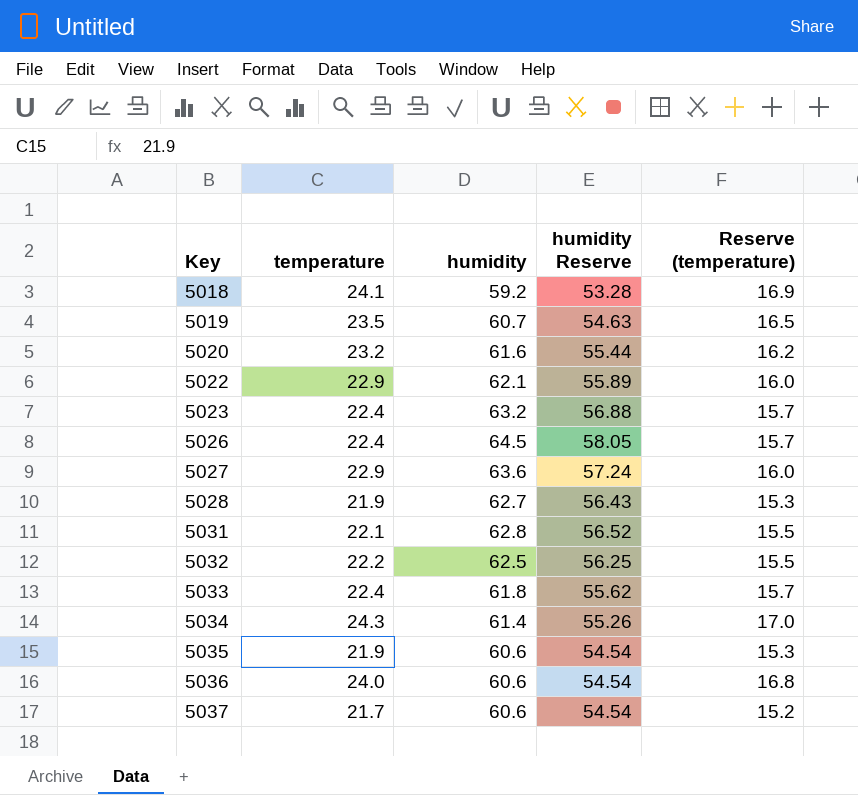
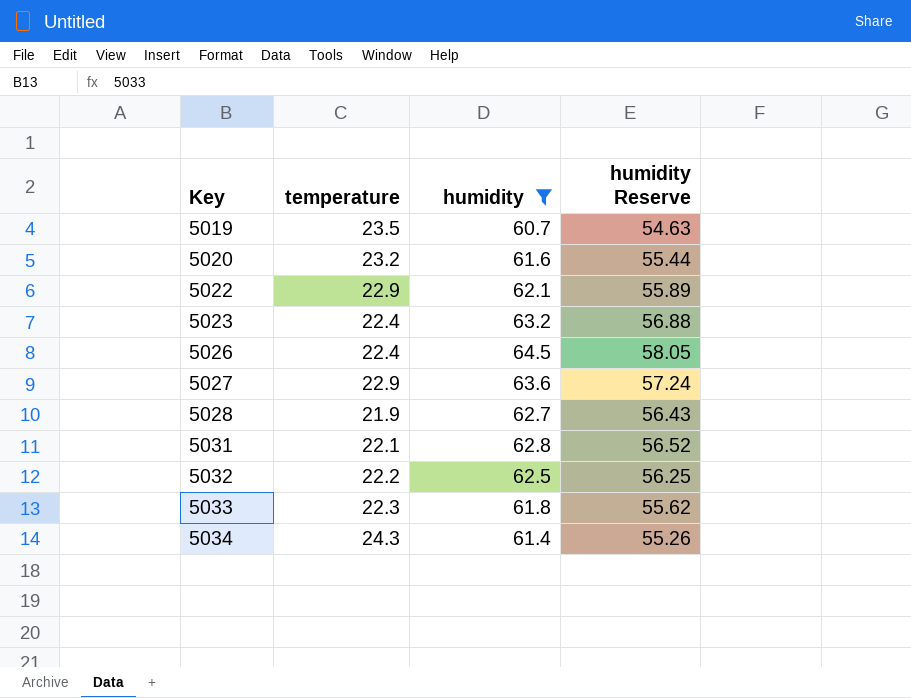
filter: none -> humidity >= 60.7
column Reserve (temperature) | formula: [temperature] * 0.7 -> none
5033 | temperature: 22.4 -> 22.3

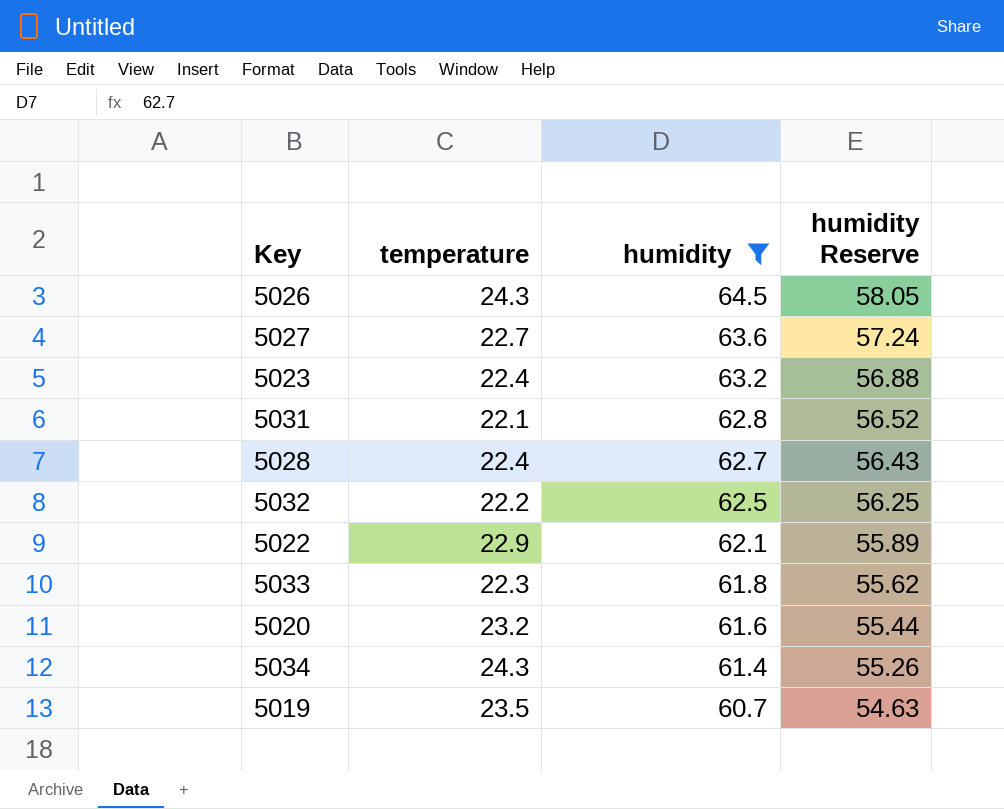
row order: Key ascending -> humidity descending
5026 | temperature: 22.4 -> 24.3
5027 | temperature: 22.9 -> 22.7
5028 | temperature: 21.9 -> 22.4

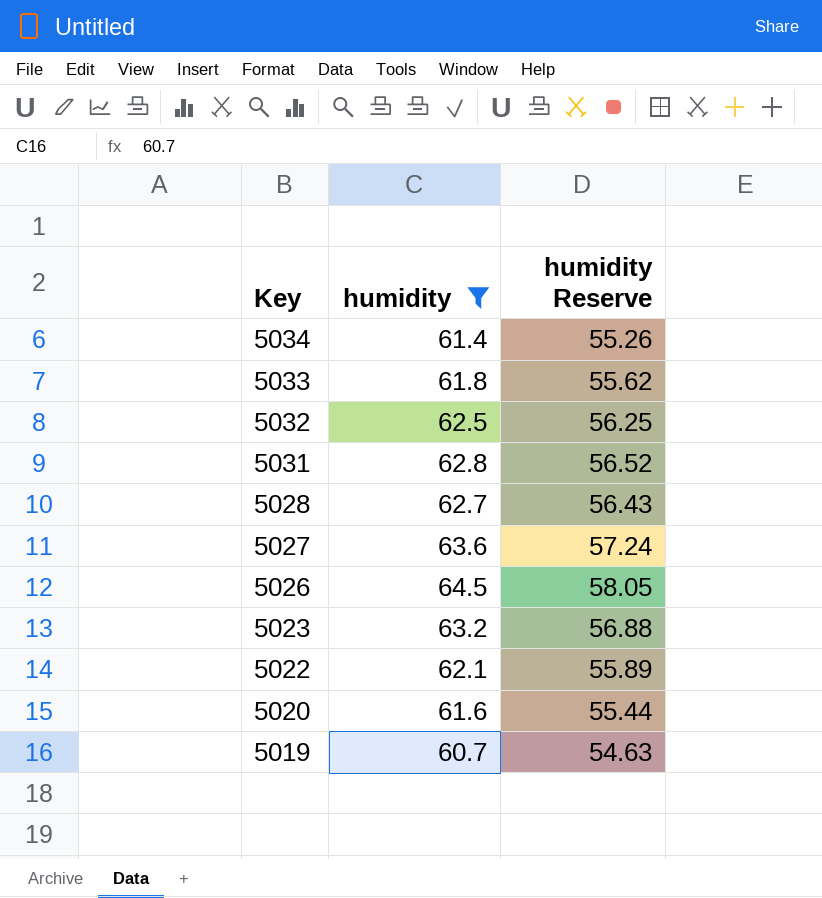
row order: humidity descending -> Key descending
column temperature | position: 2 -> none

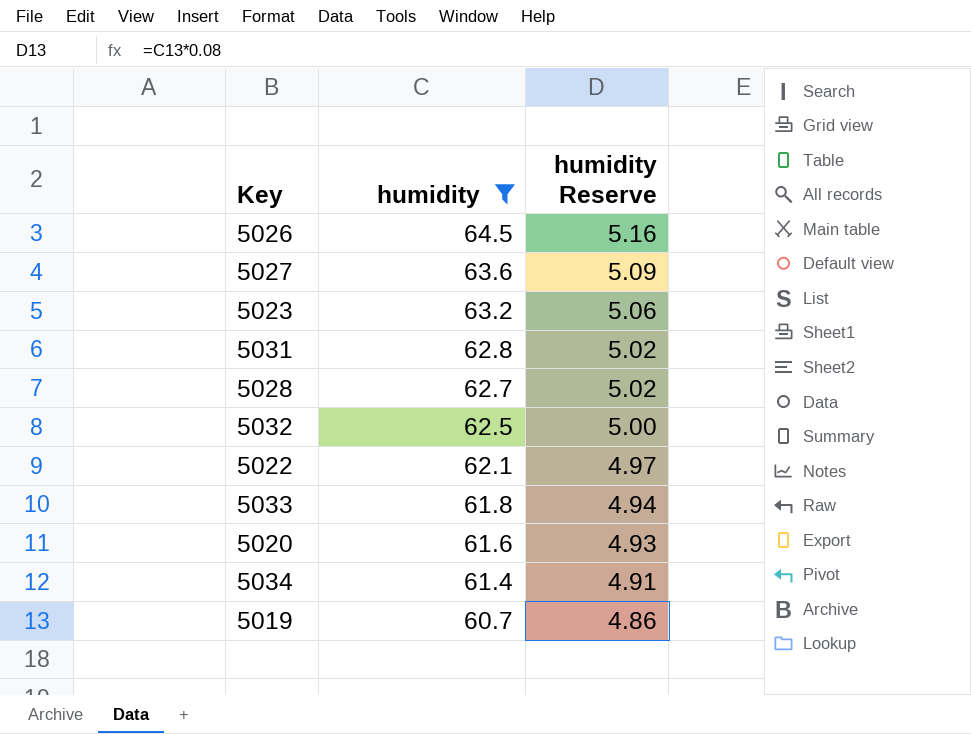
row order: Key descending -> humidity descending
column humidity Reserve | formula: [humidity] * 0.9 -> [humidity] * 0.08

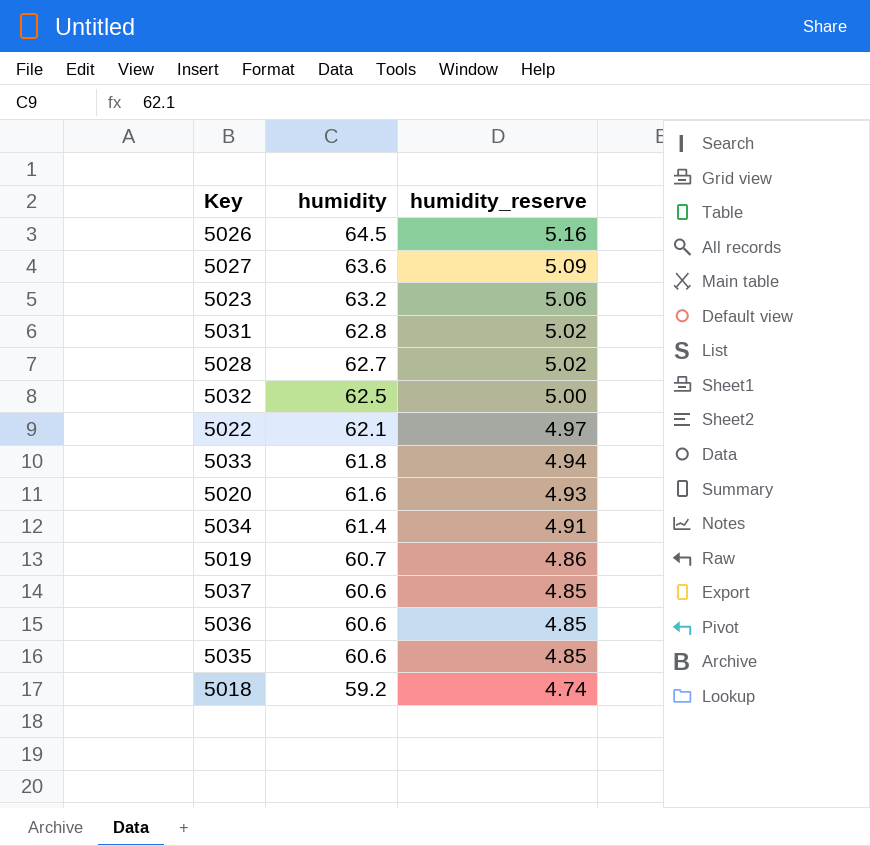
filter: humidity >= 60.7 -> none
column name: humidity Reserve -> humidity_reserve

